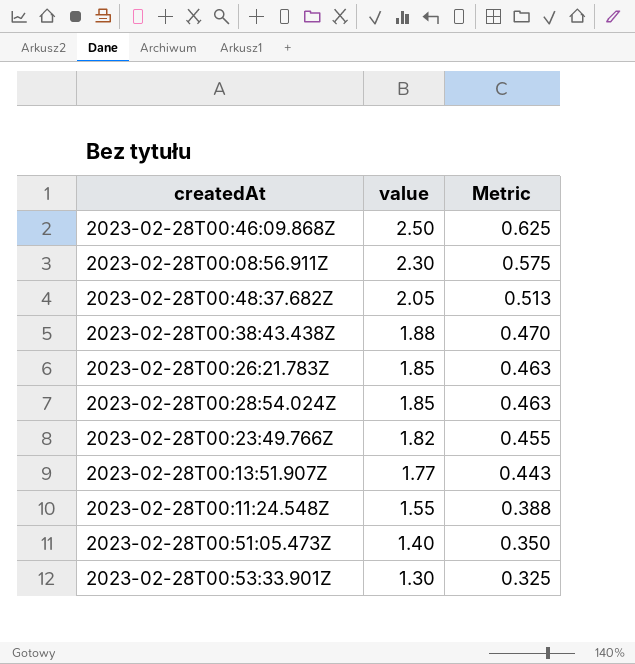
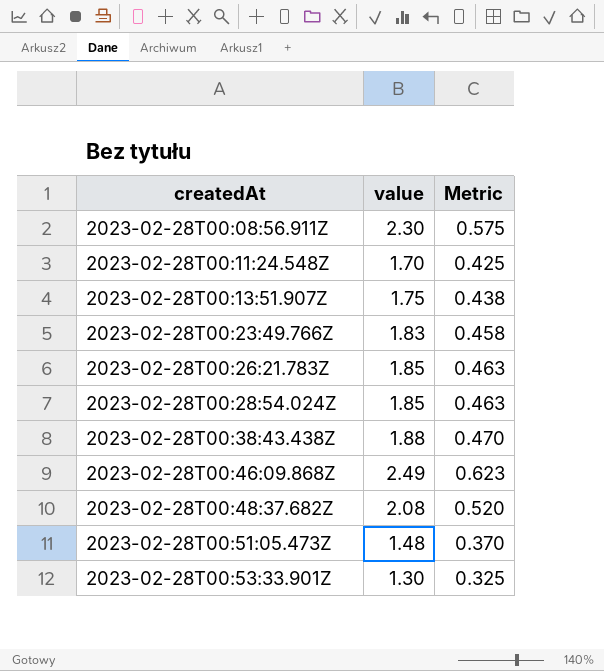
row order: value descending -> createdAt ascending
2023-02-28T00:11:24.548Z | value: 1.55 -> 1.70
2023-02-28T00:11:24.548Z | Metric: 0.388 -> 0.425
2023-02-28T00:13:51.907Z | value: 1.77 -> 1.75
2023-02-28T00:13:51.907Z | Metric: 0.443 -> 0.438
2023-02-28T00:23:49.766Z | value: 1.82 -> 1.83
2023-02-28T00:23:49.766Z | Metric: 0.455 -> 0.458
2023-02-28T00:46:09.868Z | value: 2.50 -> 2.49
2023-02-28T00:46:09.868Z | Metric: 0.625 -> 0.623
2023-02-28T00:48:37.682Z | value: 2.05 -> 2.08
2023-02-28T00:48:37.682Z | Metric: 0.513 -> 0.520
2023-02-28T00:51:05.473Z | value: 1.40 -> 1.48
2023-02-28T00:51:05.473Z | Metric: 0.350 -> 0.370

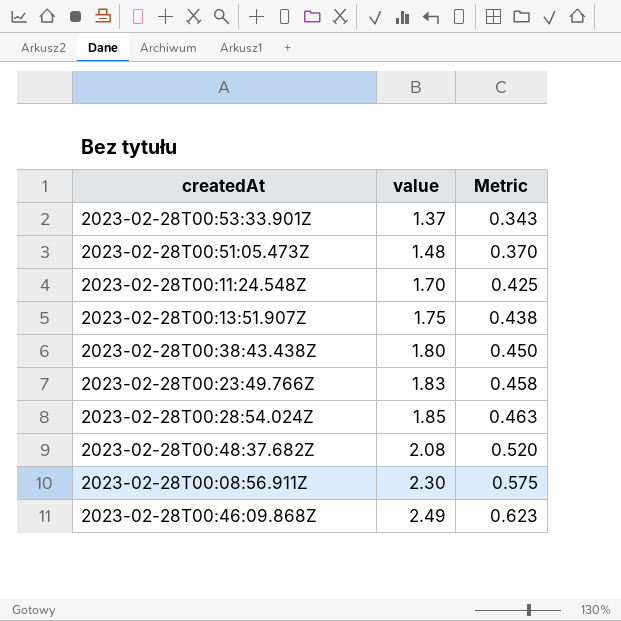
row order: createdAt ascending -> value ascending
row 2023-02-28T00:26:21.783Z: 1.85 | 0.463 -> none
2023-02-28T00:53:33.901Z | value: 1.30 -> 1.37
2023-02-28T00:53:33.901Z | Metric: 0.325 -> 0.343
2023-02-28T00:38:43.438Z | value: 1.88 -> 1.80
2023-02-28T00:38:43.438Z | Metric: 0.470 -> 0.450

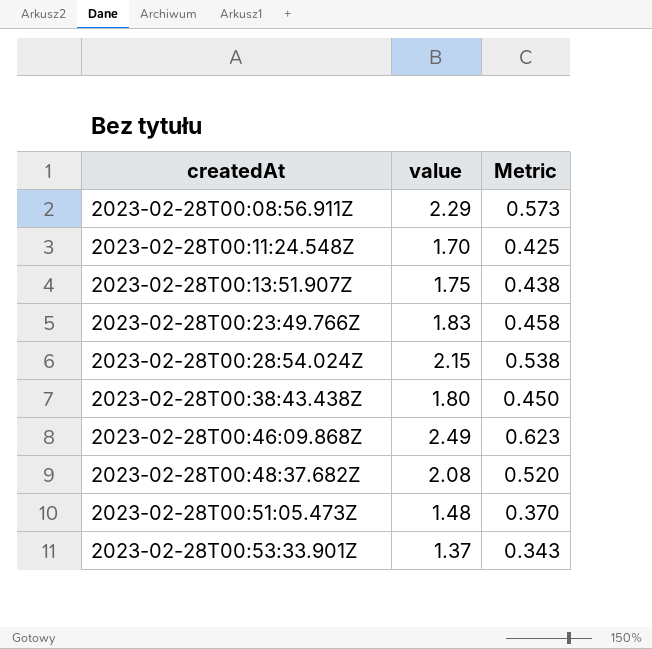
row order: value ascending -> createdAt ascending
2023-02-28T00:08:56.911Z | value: 2.30 -> 2.29
2023-02-28T00:08:56.911Z | Metric: 0.575 -> 0.573
2023-02-28T00:28:54.024Z | value: 1.85 -> 2.15
2023-02-28T00:28:54.024Z | Metric: 0.463 -> 0.538

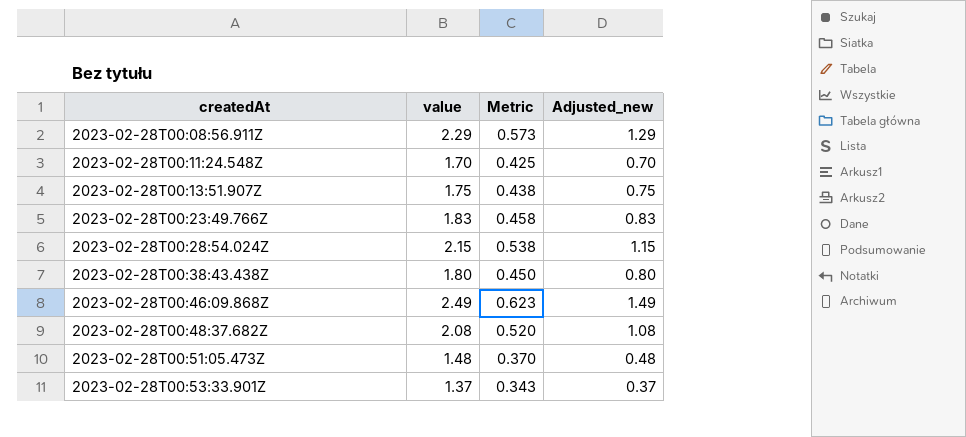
column Adjusted_new | formula: none -> [value] - 1

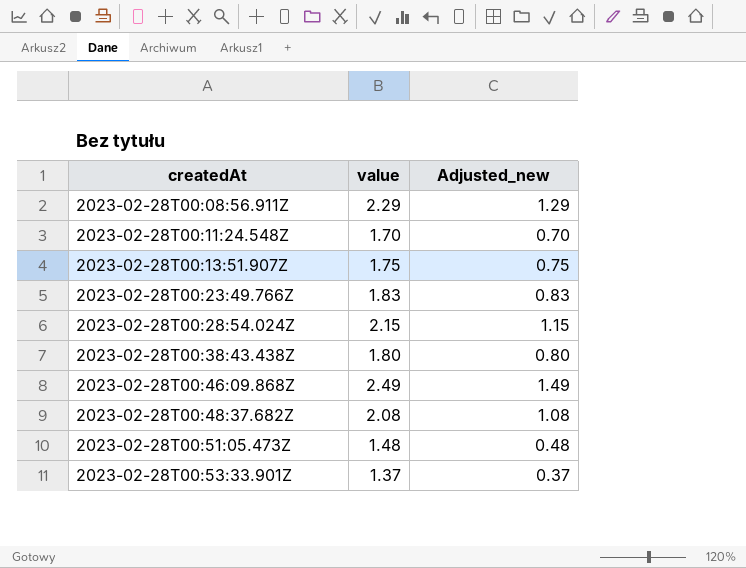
column Metric | formula: [value] * 0.25 -> none

